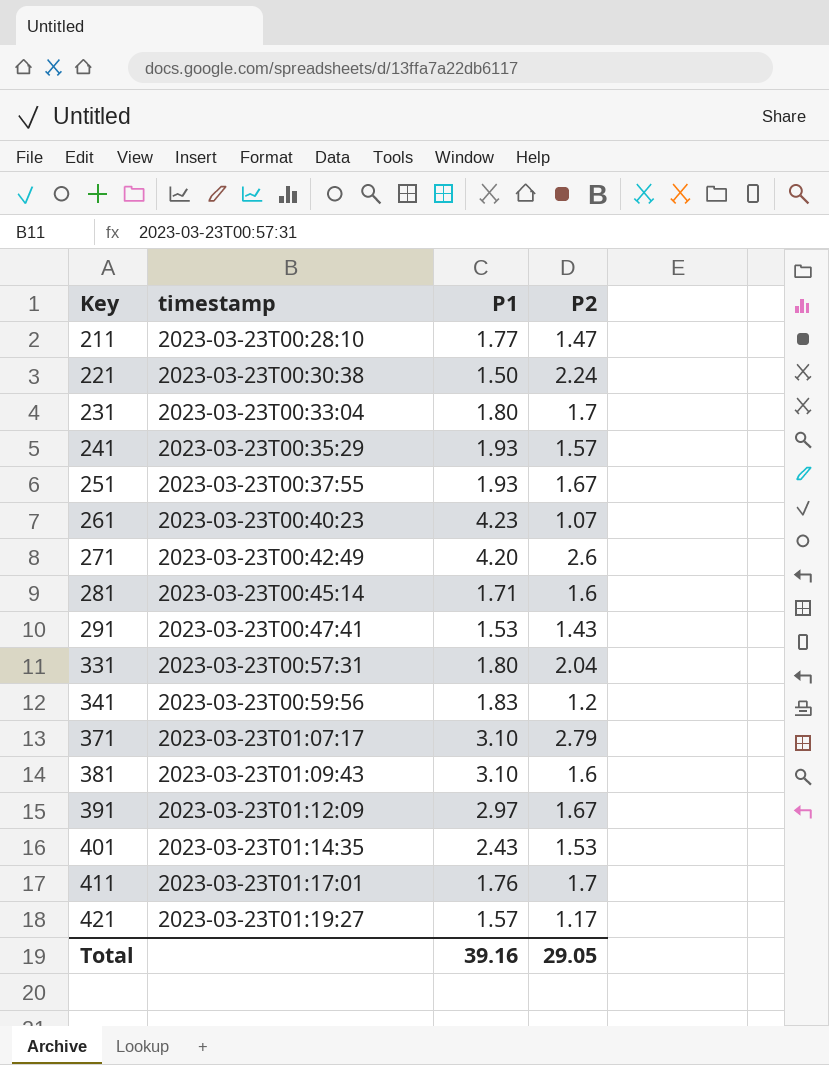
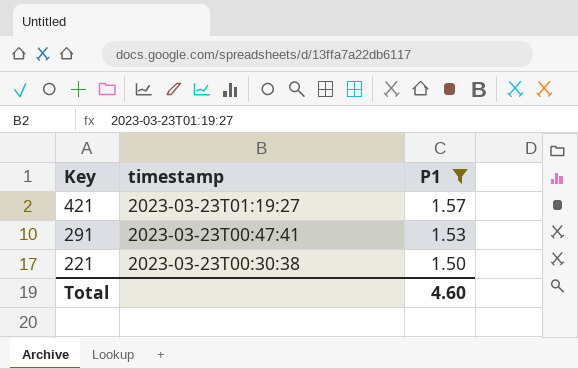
filter: none -> P1 <= 1.57
row order: Key ascending -> Key descending
column P2 | position: 4 -> none
Total | P1: 39.16 -> 4.60

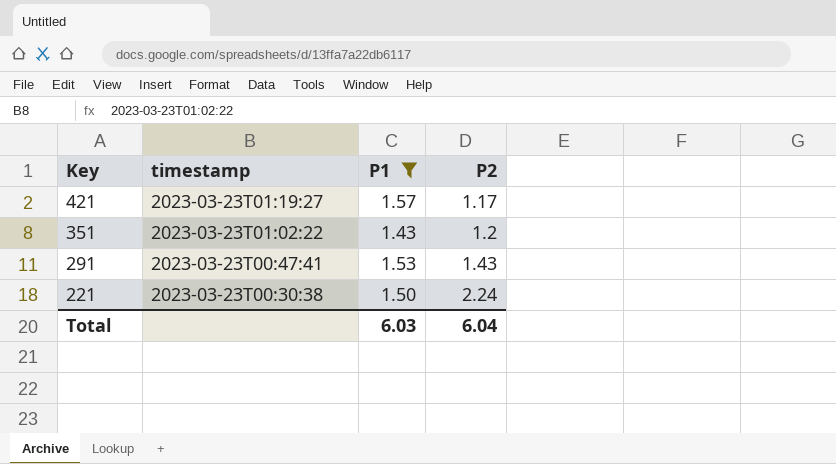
column P2 | position: none -> 4
row 351: none -> 2023-03-23T01:02:22 | 1.43 | 1.2
Total | P1: 4.60 -> 6.03

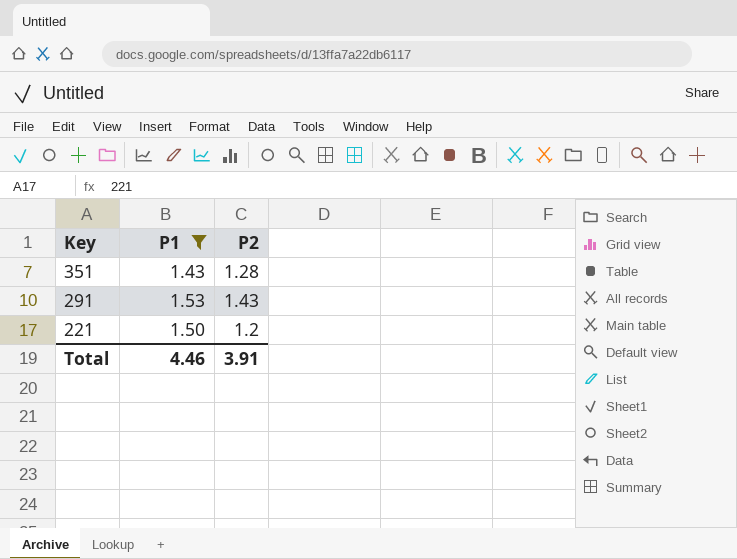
column timestamp | position: 2 -> none
row 421: 2023-03-23T01:19:27 | 1.57 | 1.17 -> none
351 | P2: 1.2 -> 1.28
221 | P2: 2.24 -> 1.2
Total | P1: 6.03 -> 4.46
Total | P2: 6.04 -> 3.91

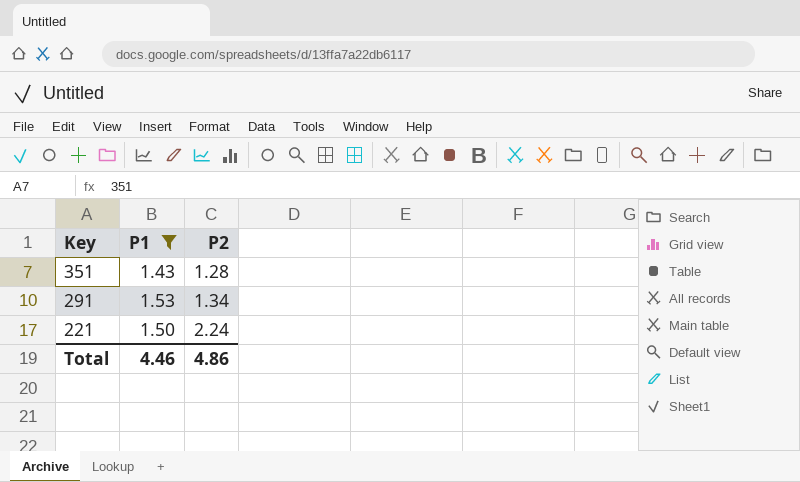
291 | P2: 1.43 -> 1.34
221 | P2: 1.2 -> 2.24
Total | P2: 3.91 -> 4.86

